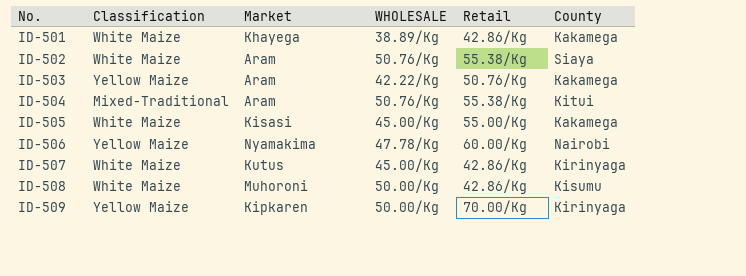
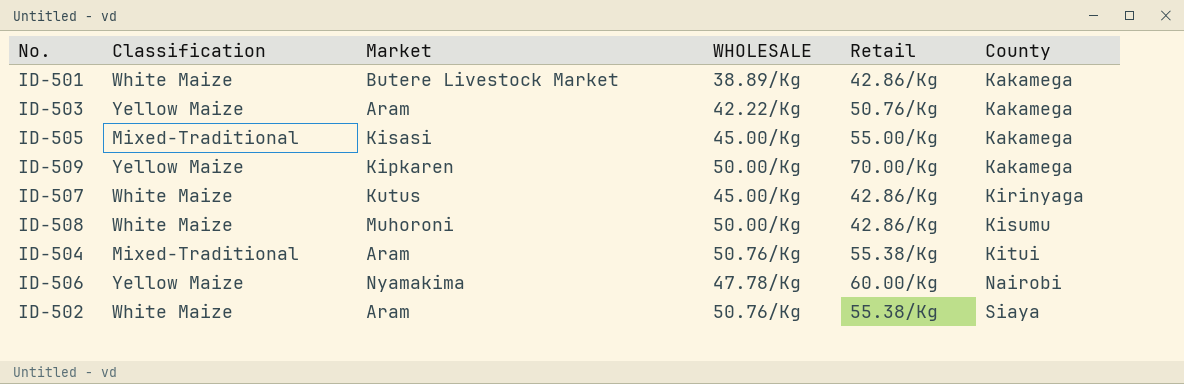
row order: No. ascending -> County ascending
ID-501 | Market: Khayega -> Butere Livestock Market
ID-505 | Classification: White Maize -> Mixed-Traditional
ID-509 | County: Kirinyaga -> Kakamega

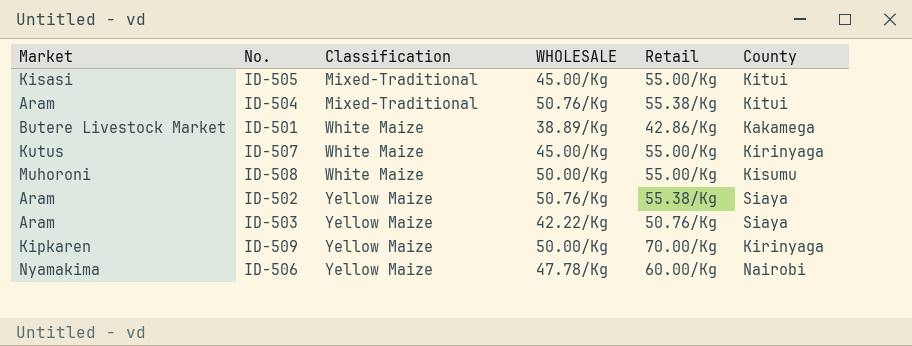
row order: County ascending -> Classification ascending
column Market | position: 3 -> 1
ID-505 | County: Kakamega -> Kitui
ID-507 | Retail: 42.86/Kg -> 55.00/Kg
ID-508 | Retail: 42.86/Kg -> 55.00/Kg
ID-502 | Classification: White Maize -> Yellow Maize
ID-503 | County: Kakamega -> Siaya
ID-509 | County: Kakamega -> Kirinyaga

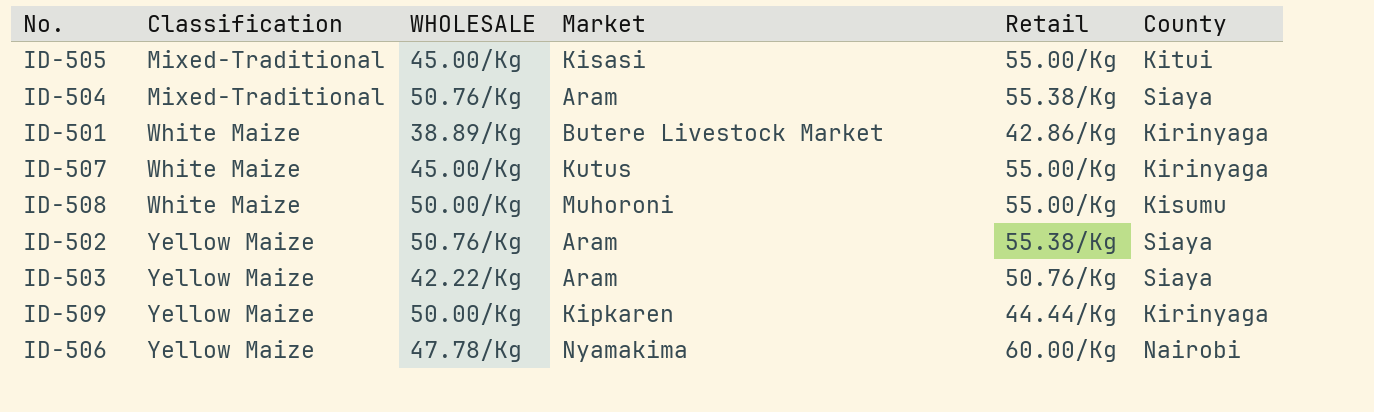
column Market | position: 1 -> 4
ID-504 | County: Kitui -> Siaya
ID-501 | County: Kakamega -> Kirinyaga
ID-509 | Retail: 70.00/Kg -> 44.44/Kg

